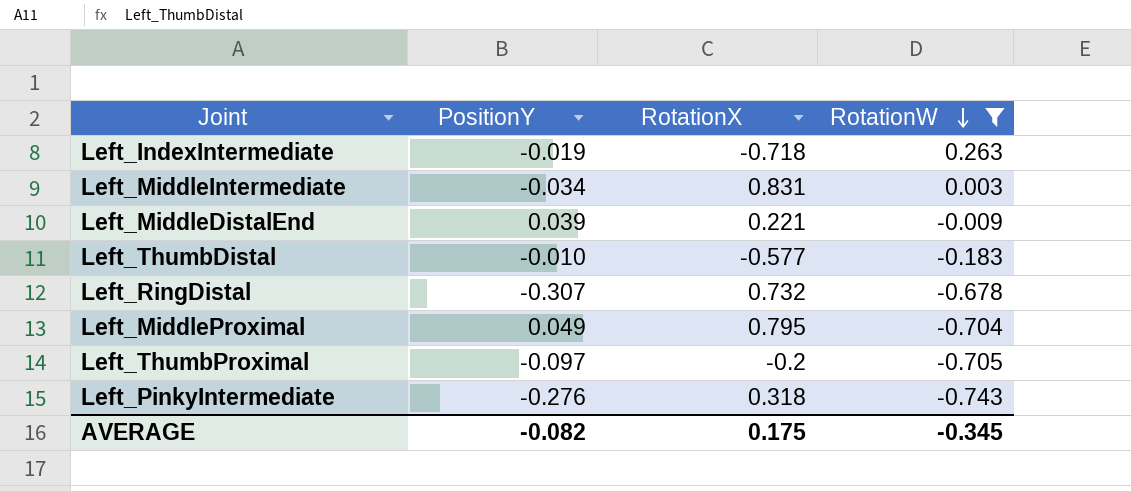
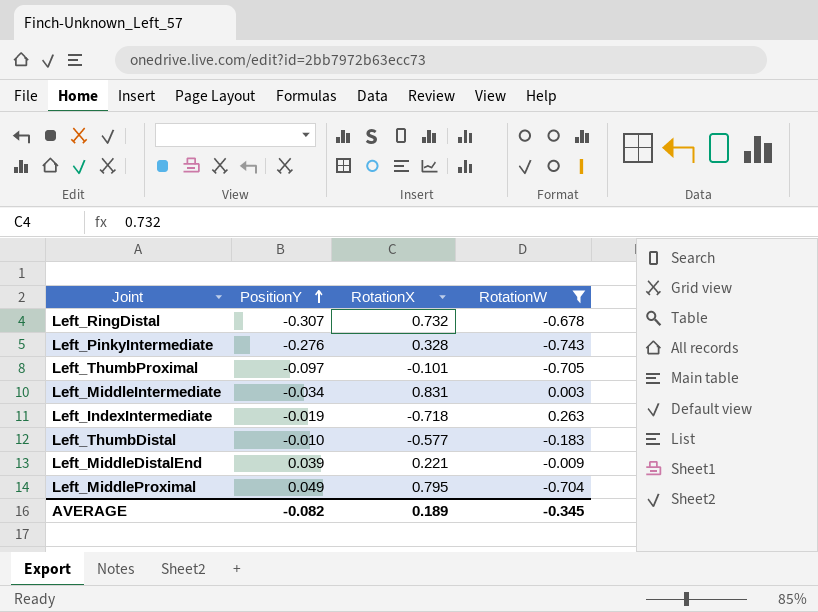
row order: RotationW descending -> PositionY ascending
Left_PinkyIntermediate | RotationX: 0.318 -> 0.328
Left_ThumbProximal | RotationX: -0.2 -> -0.101
AVERAGE | RotationX: 0.175 -> 0.189

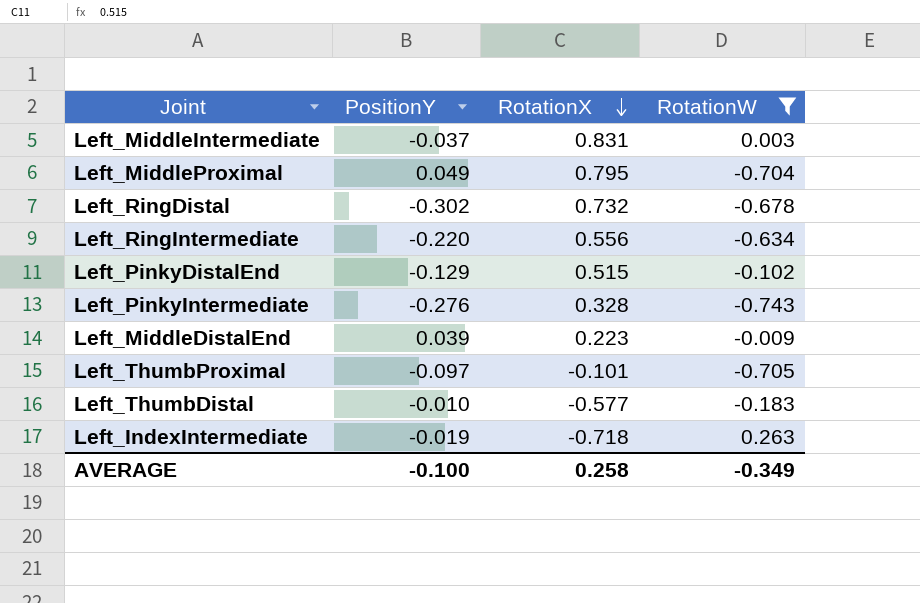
row order: PositionY ascending -> RotationX descending
Left_MiddleIntermediate | PositionY: -0.034 -> -0.037
Left_RingDistal | PositionY: -0.307 -> -0.302
row Left_RingIntermediate: none -> -0.220 | 0.556 | -0.634
row Left_PinkyDistalEnd: none -> -0.129 | 0.515 | -0.102
Left_MiddleDistalEnd | RotationX: 0.221 -> 0.223
AVERAGE | PositionY: -0.082 -> -0.100
AVERAGE | RotationX: 0.189 -> 0.258
AVERAGE | RotationW: -0.345 -> -0.349

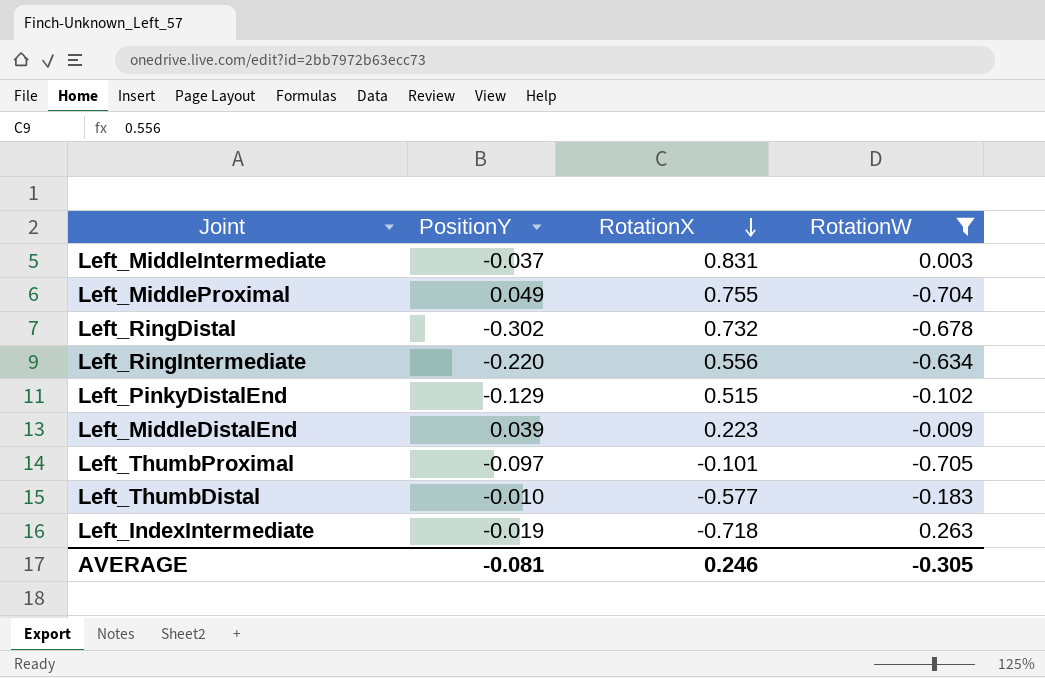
row Left_PinkyIntermediate: -0.276 | 0.328 | -0.743 -> none
Left_MiddleProximal | RotationX: 0.795 -> 0.755
AVERAGE | PositionY: -0.100 -> -0.081
AVERAGE | RotationX: 0.258 -> 0.246
AVERAGE | RotationW: -0.349 -> -0.305

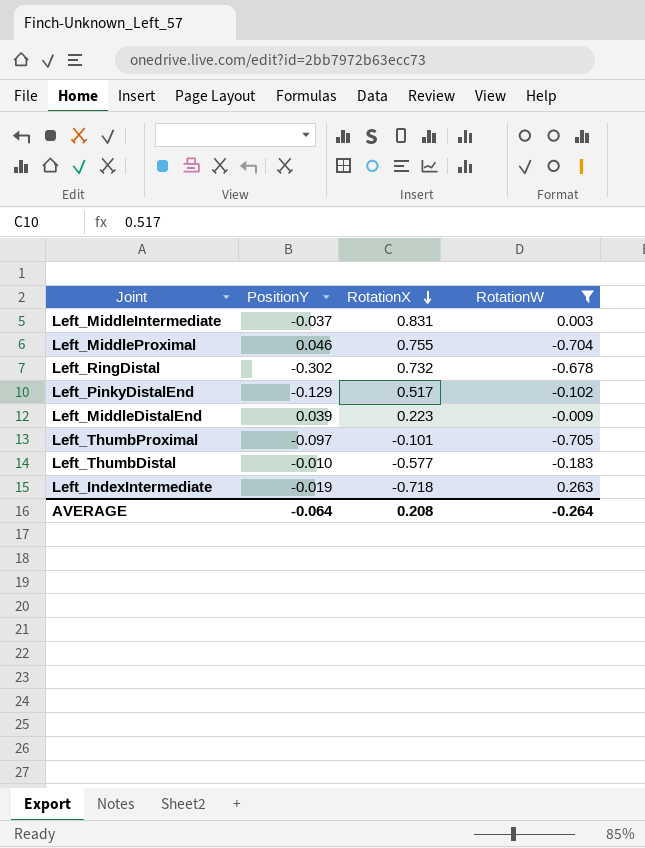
row Left_RingIntermediate: -0.220 | 0.556 | -0.634 -> none
Left_MiddleProximal | PositionY: 0.049 -> 0.046
Left_PinkyDistalEnd | RotationX: 0.515 -> 0.517
AVERAGE | PositionY: -0.081 -> -0.064
AVERAGE | RotationX: 0.246 -> 0.208
AVERAGE | RotationW: -0.305 -> -0.264

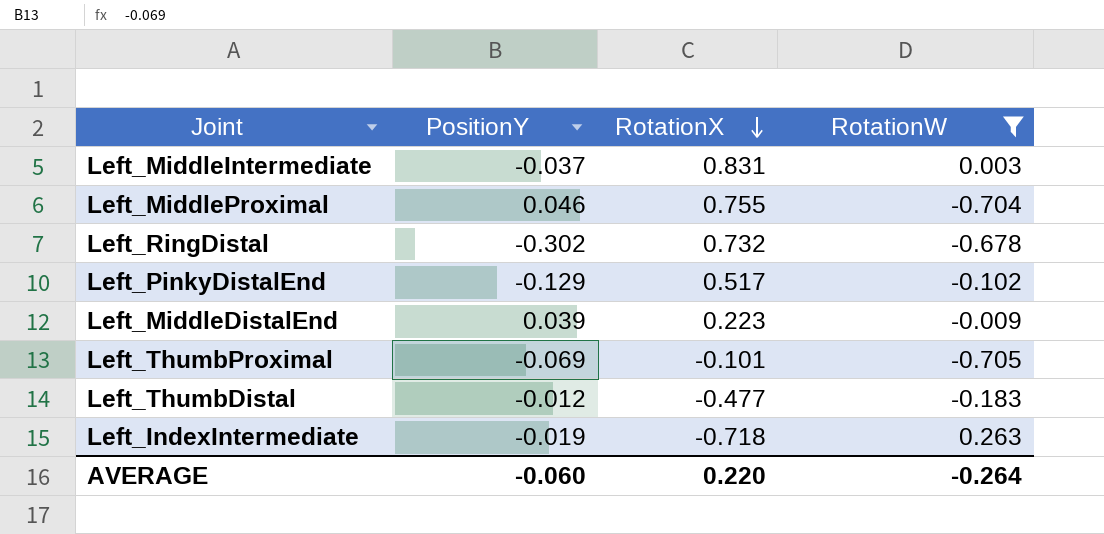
Left_ThumbProximal | PositionY: -0.097 -> -0.069
Left_ThumbDistal | PositionY: -0.010 -> -0.012
Left_ThumbDistal | RotationX: -0.577 -> -0.477
AVERAGE | PositionY: -0.064 -> -0.060
AVERAGE | RotationX: 0.208 -> 0.220

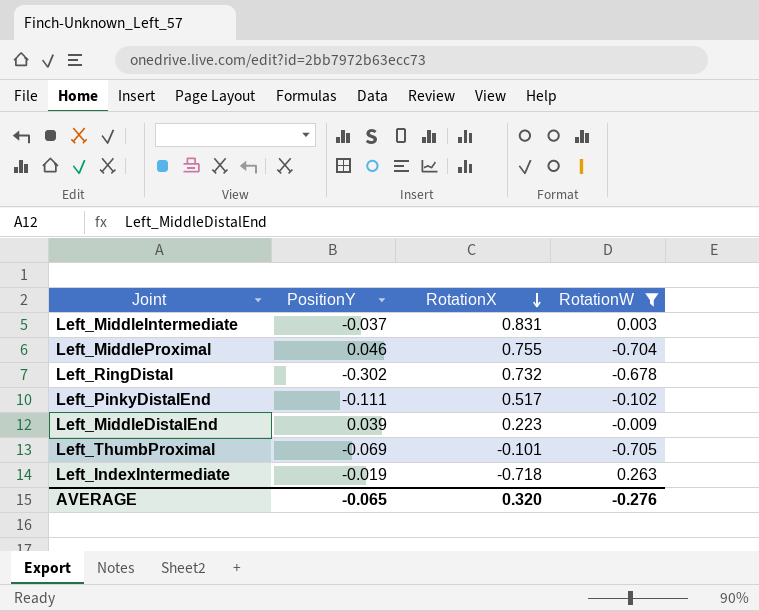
row Left_ThumbDistal: -0.012 | -0.477 | -0.183 -> none
Left_PinkyDistalEnd | PositionY: -0.129 -> -0.111
AVERAGE | PositionY: -0.060 -> -0.065
AVERAGE | RotationX: 0.220 -> 0.320
AVERAGE | RotationW: -0.264 -> -0.276

